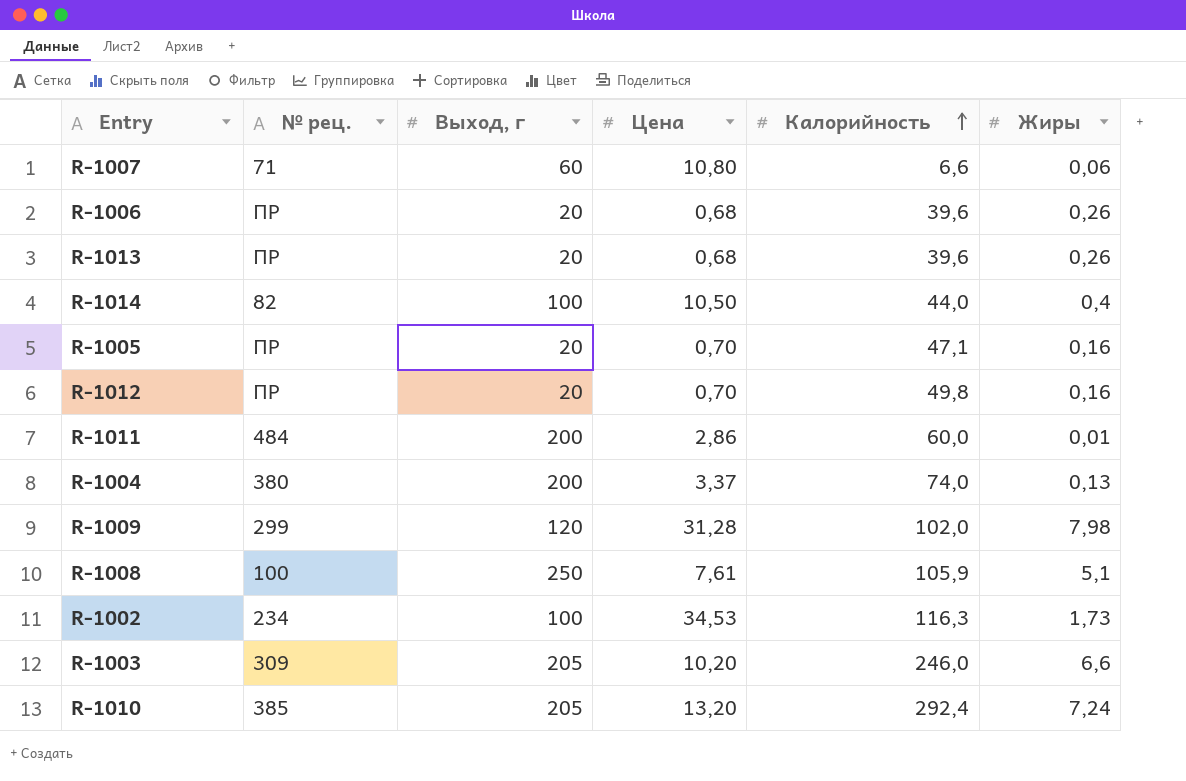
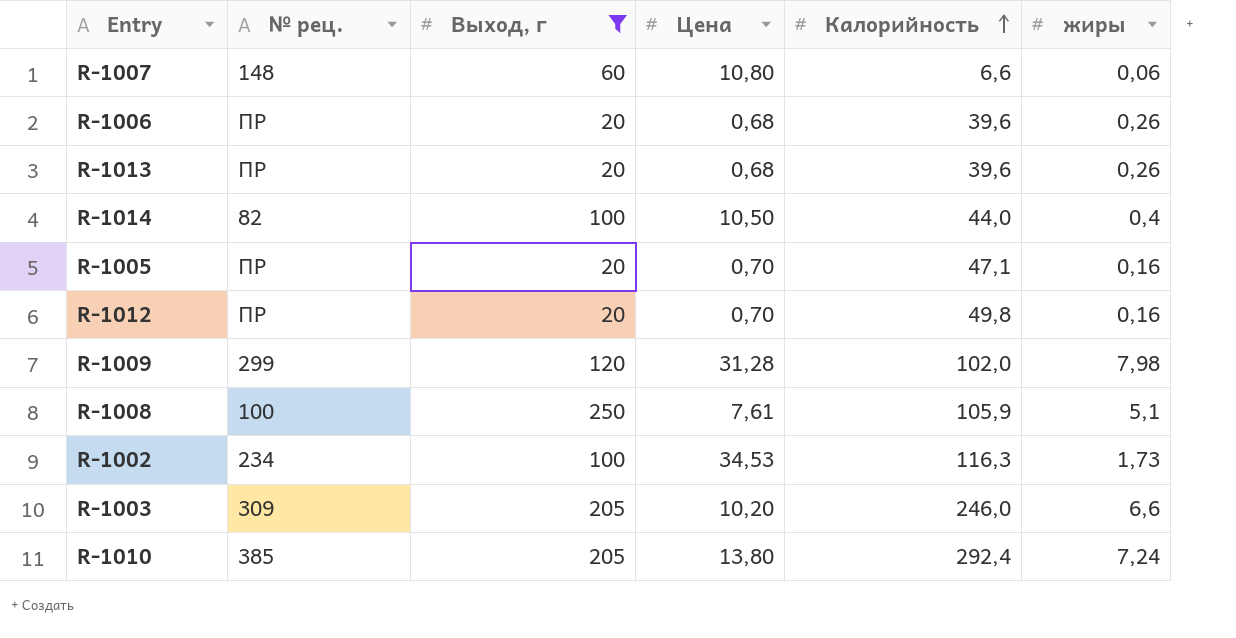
filter: none -> Выход, г != 200
column name: Жиры -> жиры
R-1007 | № рец.: 71 -> 148
R-1010 | Цена: 13,20 -> 13,80

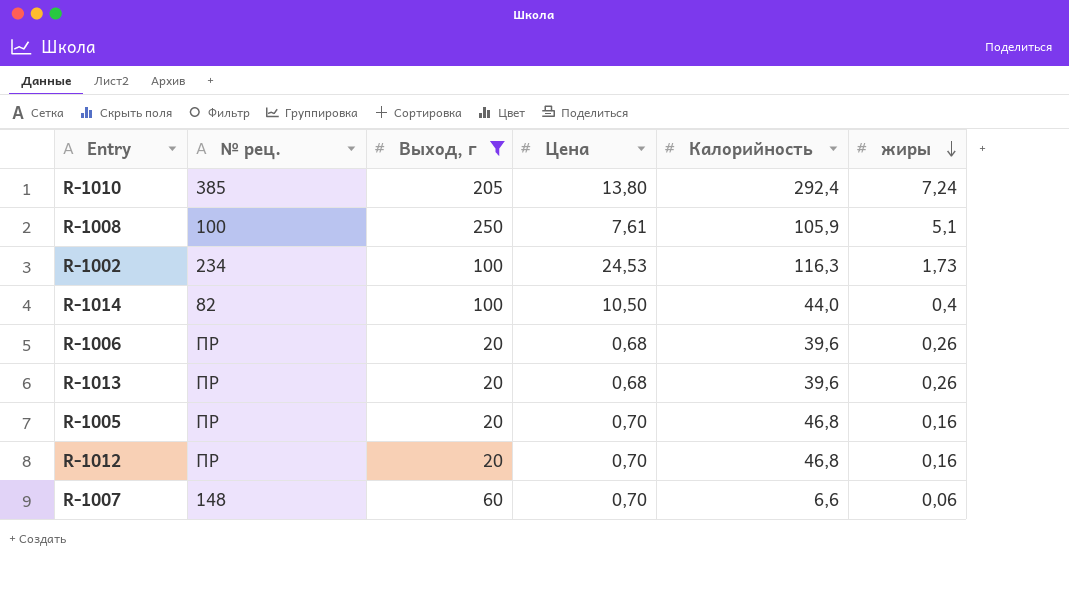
row order: Калорийность ascending -> жиры descending
row R-1009: 299 | 120 | 31,28 | 102,0 | 7,98 -> none
row R-1003: 309 | 205 | 10,20 | 246,0 | 6,6 -> none
R-1002 | Цена: 34,53 -> 24,53
R-1005 | Калорийность: 47,1 -> 46,8
R-1012 | Калорийность: 49,8 -> 46,8
R-1007 | Цена: 10,80 -> 0,70

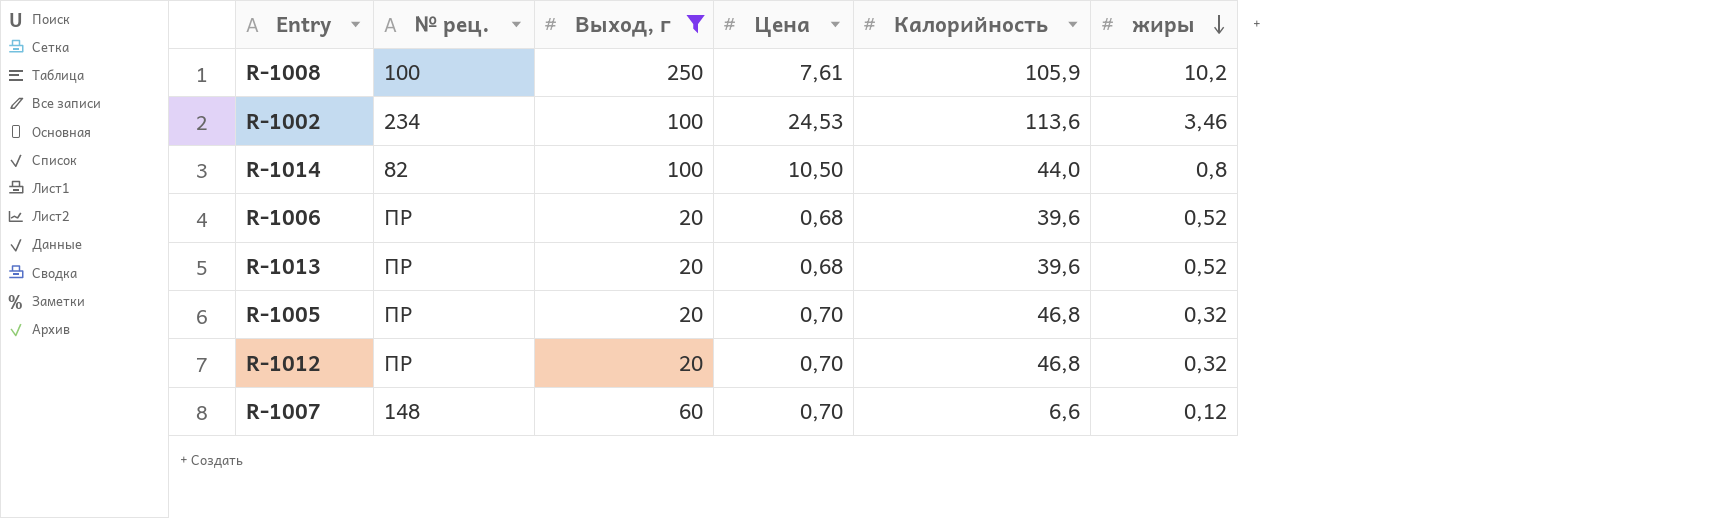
row R-1010: 385 | 205 | 13,80 | 292,4 | 7,24 -> none
R-1008 | жиры: 5,1 -> 10,2
R-1002 | Калорийность: 116,3 -> 113,6
R-1002 | жиры: 1,73 -> 3,46
R-1014 | жиры: 0,4 -> 0,8
R-1006 | жиры: 0,26 -> 0,52
R-1013 | жиры: 0,26 -> 0,52
R-1005 | жиры: 0,16 -> 0,32
R-1012 | жиры: 0,16 -> 0,32
R-1007 | жиры: 0,06 -> 0,12

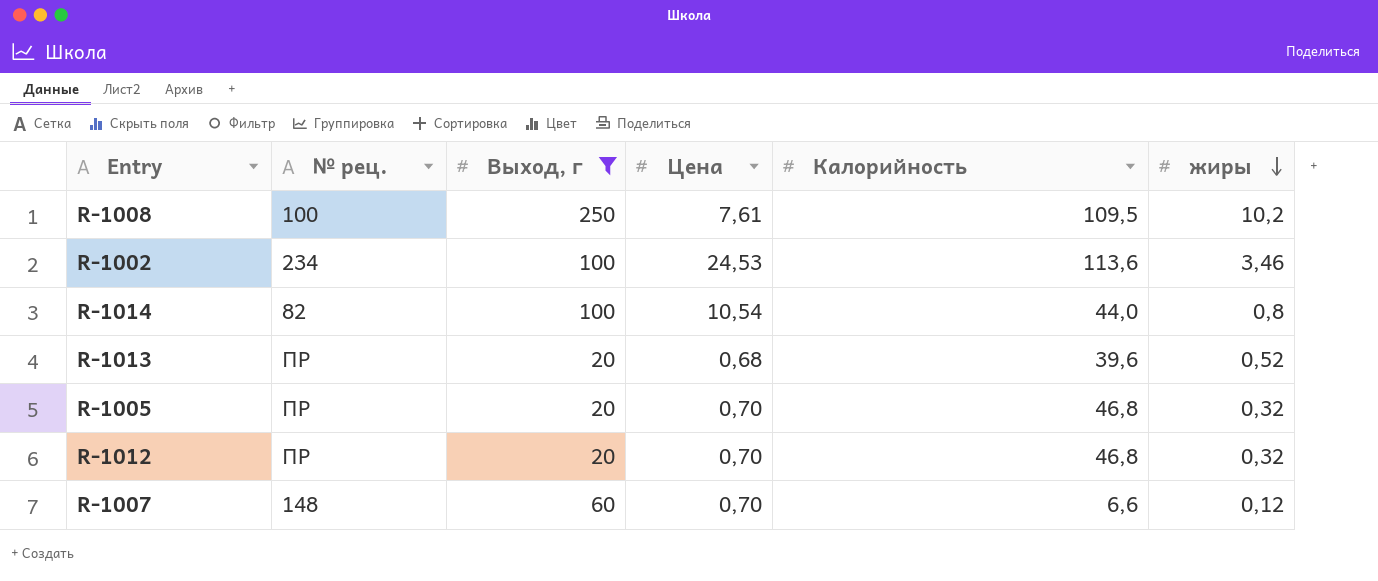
row R-1006: ПР | 20 | 0,68 | 39,6 | 0,52 -> none
R-1008 | Калорийность: 105,9 -> 109,5
R-1014 | Цена: 10,50 -> 10,54

